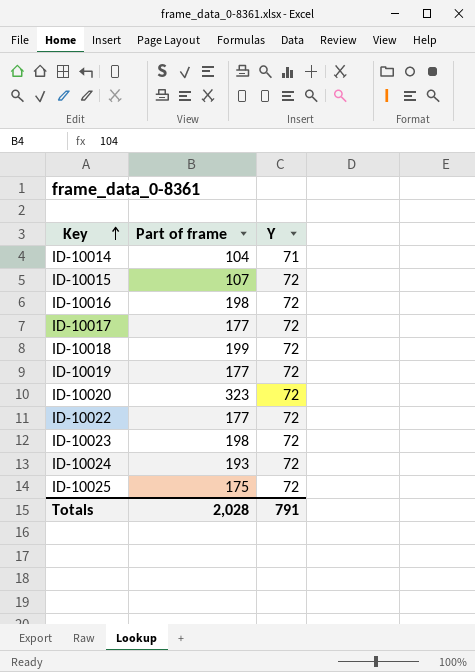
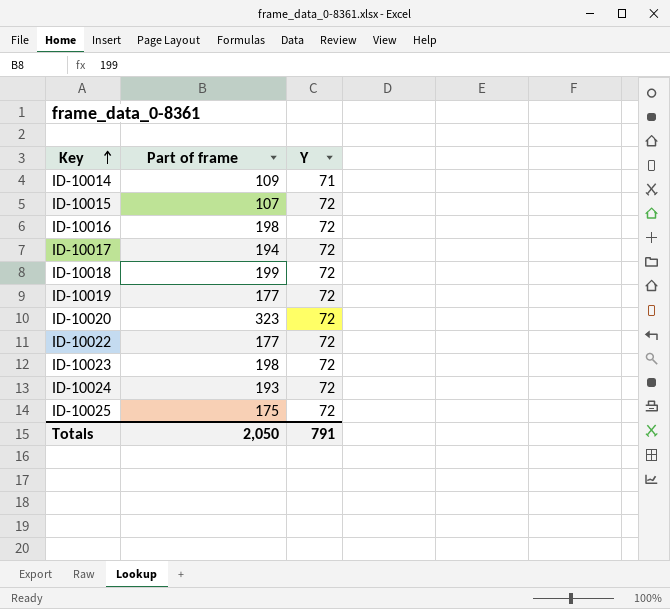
ID-10014 | Part of frame: 104 -> 109
ID-10017 | Part of frame: 177 -> 194
Totals | Part of frame: 2,028 -> 2,050

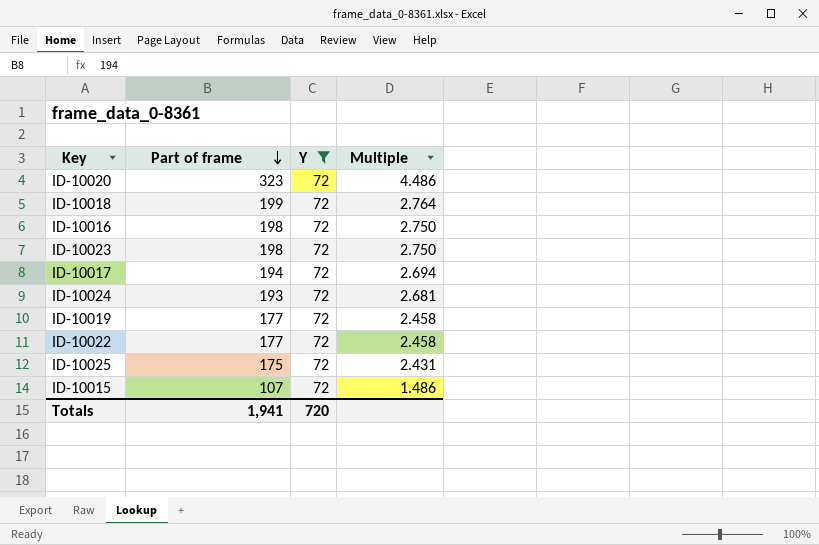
filter: none -> Y = 72
row order: Key ascending -> Part of frame descending
column Multiple | formula: none -> [Part of frame] / [Y]
Totals | Part of frame: 2,050 -> 1,941
Totals | Y: 791 -> 720

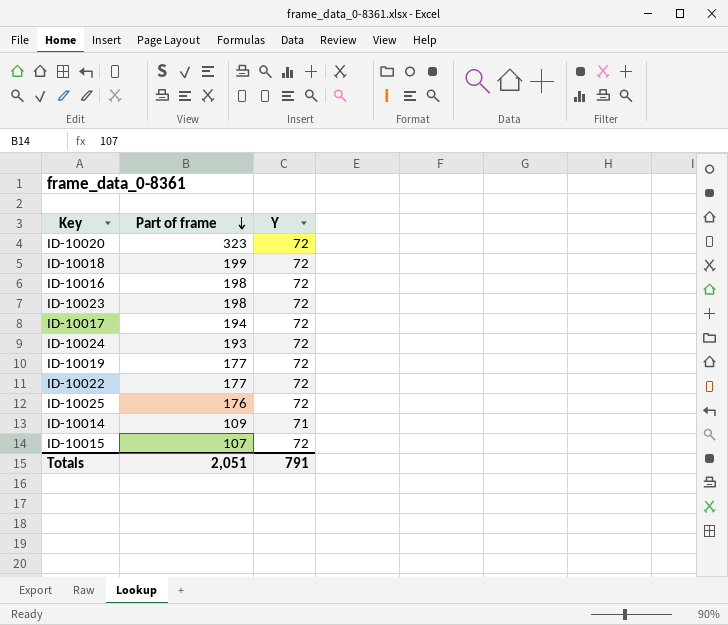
filter: Y = 72 -> none
column Multiple | formula: [Part of frame] / [Y] -> none
ID-10025 | Part of frame: 175 -> 176
Totals | Part of frame: 1,941 -> 2,051
Totals | Y: 720 -> 791

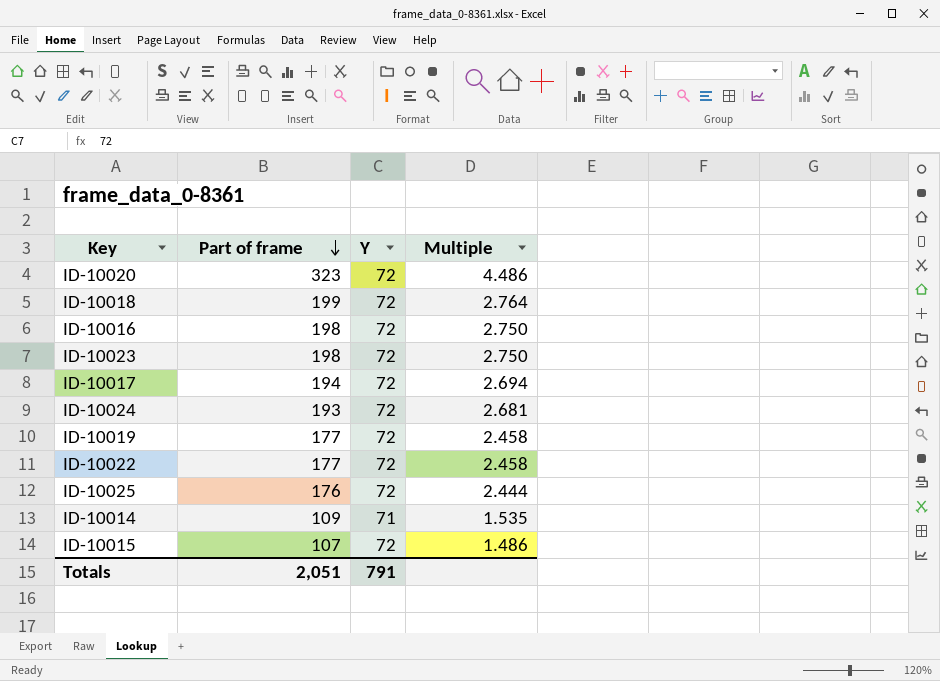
column Multiple | formula: none -> [Part of frame] / [Y]

